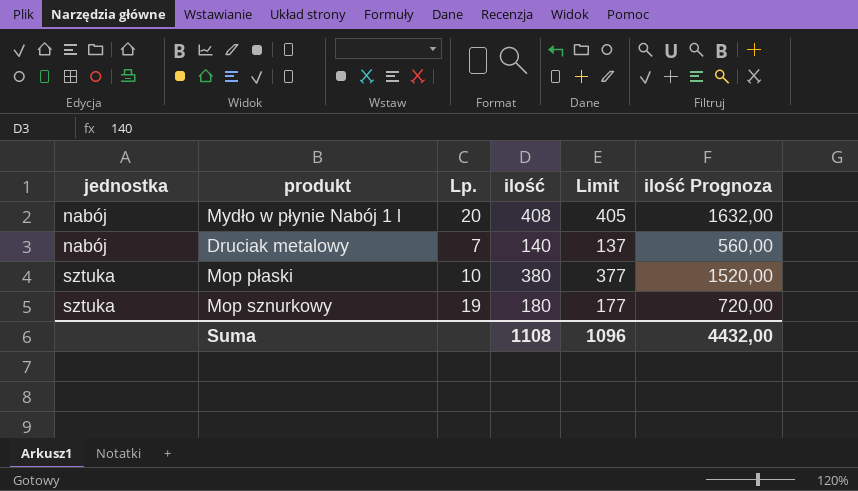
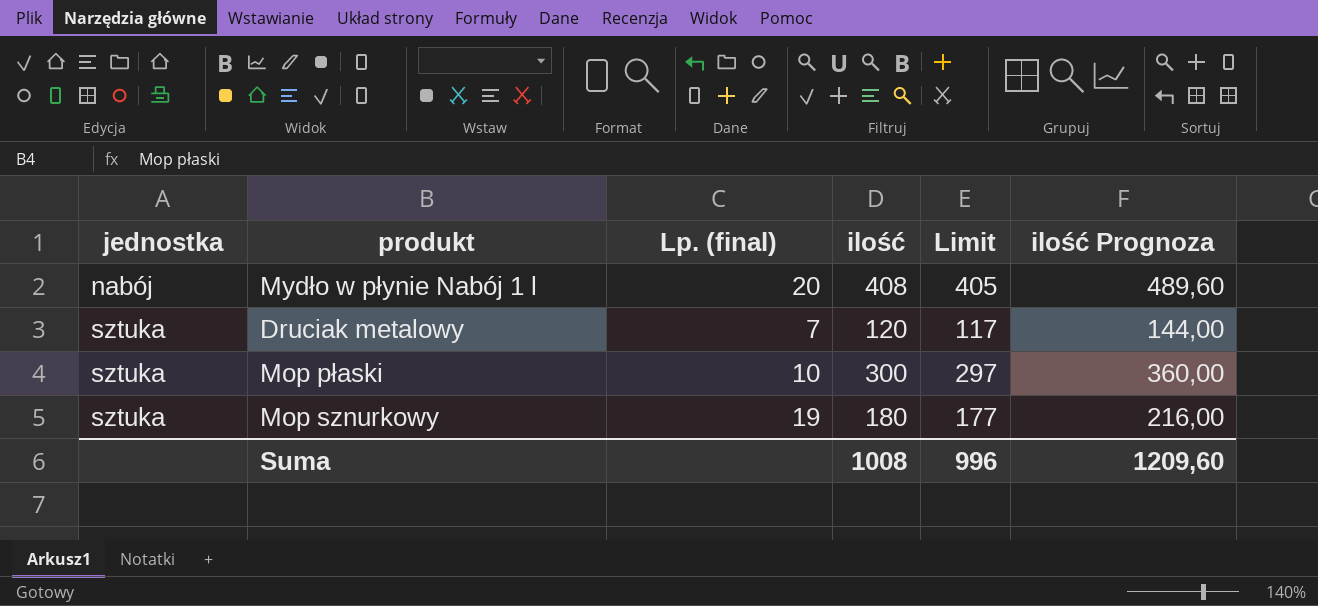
column name: Lp. -> Lp. (final)
column ilość Prognoza | formula: [ilość] * 4 -> [ilość] * 1,2
Druciak metalowy | jednostka: nabój -> sztuka
Druciak metalowy | ilość: 140 -> 120
Druciak metalowy | Limit: 137 -> 117
Mop płaski | ilość: 380 -> 300
Mop płaski | Limit: 377 -> 297
Suma | ilość: 1108 -> 1008
Suma | Limit: 1096 -> 996
Suma | ilość Prognoza: 4432,00 -> 1209,60

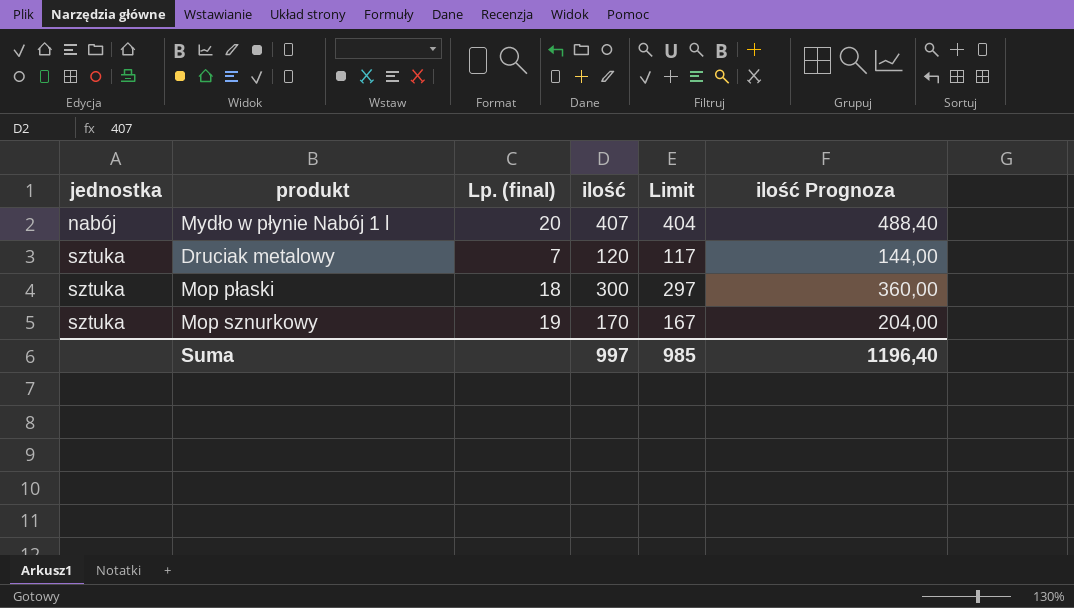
Mydło w płynie Nabój 1 l | ilość: 408 -> 407
Mydło w płynie Nabój 1 l | Limit: 405 -> 404
Mydło w płynie Nabój 1 l | ilość Prognoza: 489,60 -> 488,40
Mop płaski | Lp. (final): 10 -> 18
Mop sznurkowy | ilość: 180 -> 170
Mop sznurkowy | Limit: 177 -> 167
Mop sznurkowy | ilość Prognoza: 216,00 -> 204,00
Suma | ilość: 1008 -> 997
Suma | Limit: 996 -> 985
Suma | ilość Prognoza: 1209,60 -> 1196,40

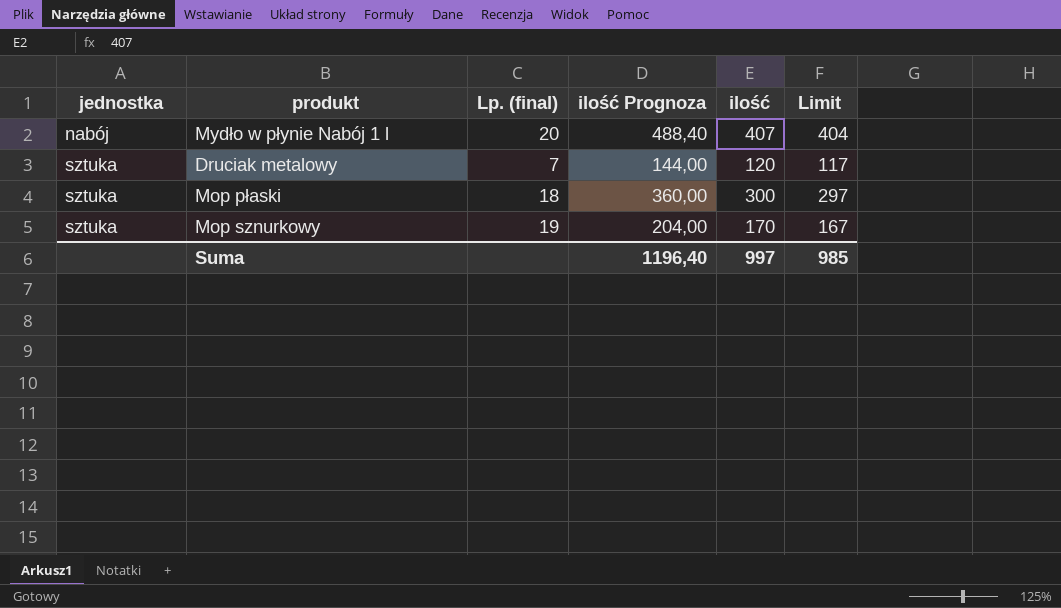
column ilość Prognoza | position: 6 -> 4

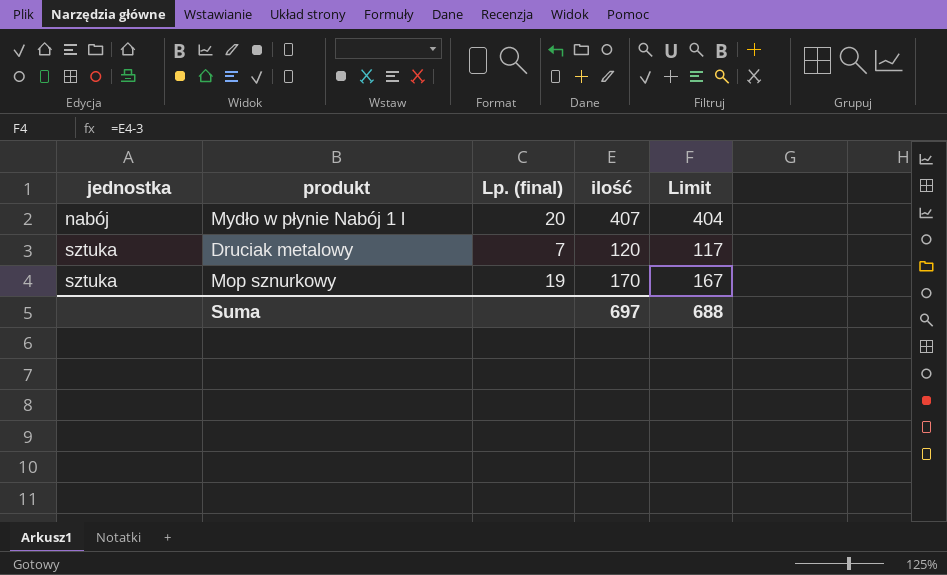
column ilość Prognoza | formula: [ilość] * 1,2 -> none
row Mop płaski: sztuka | 18 | 360,00 | 300 | 297 -> none
Suma | ilość: 997 -> 697
Suma | Limit: 985 -> 688

